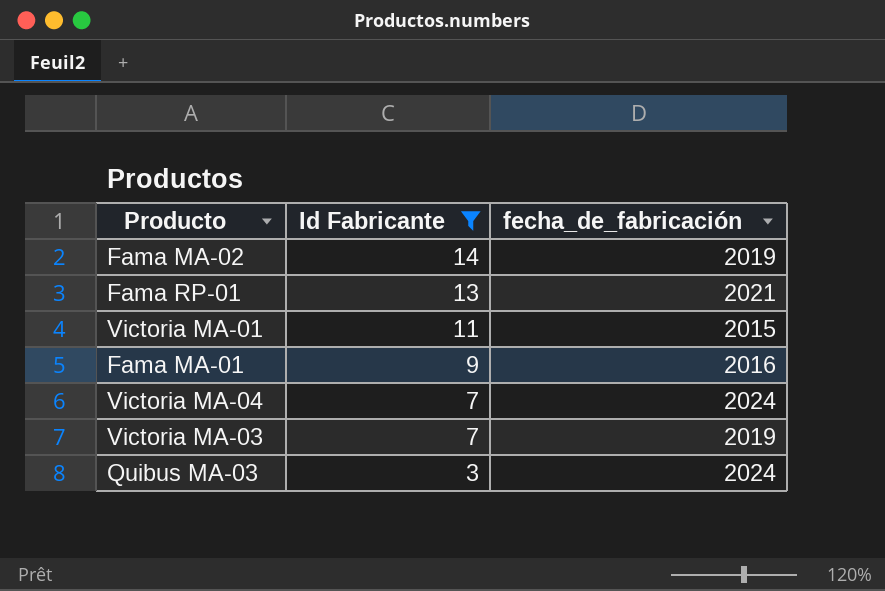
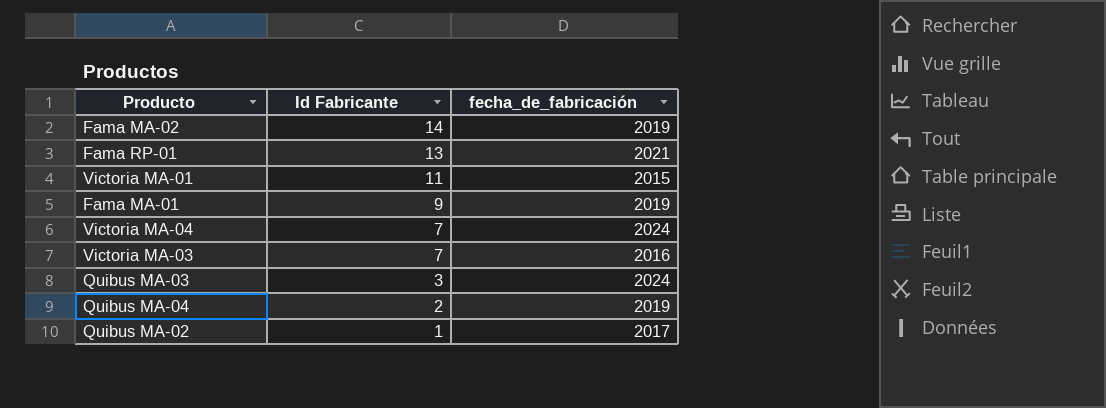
filter: Id Fabricante >= 3 -> none
Fama MA-01 | fecha_de_fabricación: 2016 -> 2019
Victoria MA-03 | fecha_de_fabricación: 2019 -> 2016

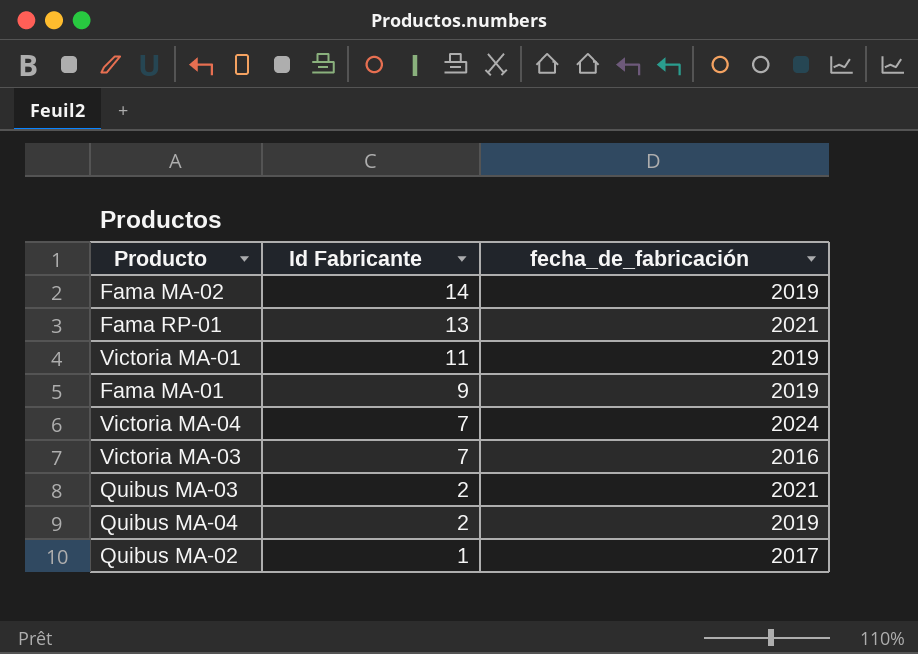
Victoria MA-01 | fecha_de_fabricación: 2015 -> 2019
Quibus MA-03 | Id Fabricante: 3 -> 2
Quibus MA-03 | fecha_de_fabricación: 2024 -> 2021

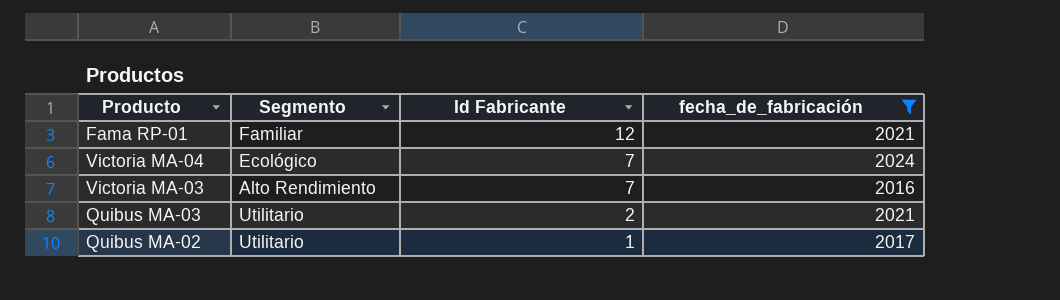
filter: none -> fecha_de_fabricación != 2019
column Segmento | position: none -> 2
Fama RP-01 | Id Fabricante: 13 -> 12

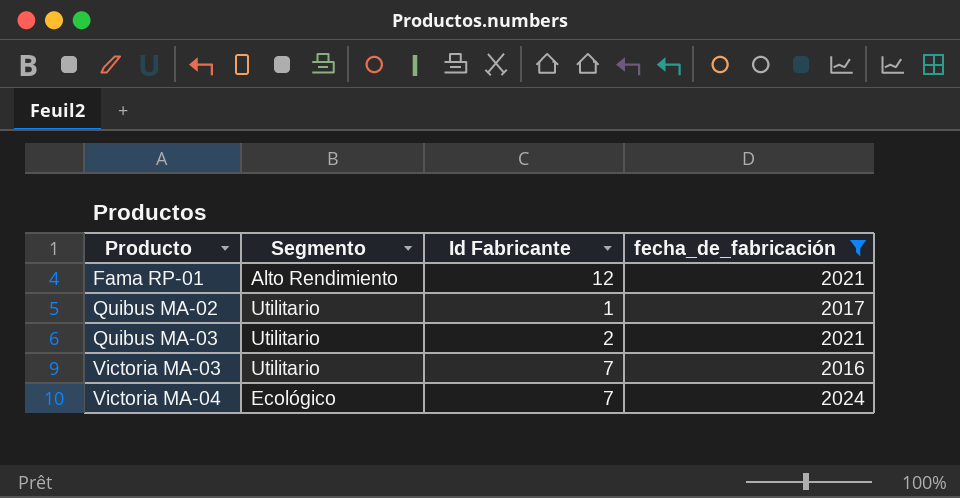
row order: Id Fabricante descending -> Producto ascending
Fama RP-01 | Segmento: Familiar -> Alto Rendimiento
Victoria MA-03 | Segmento: Alto Rendimiento -> Utilitario

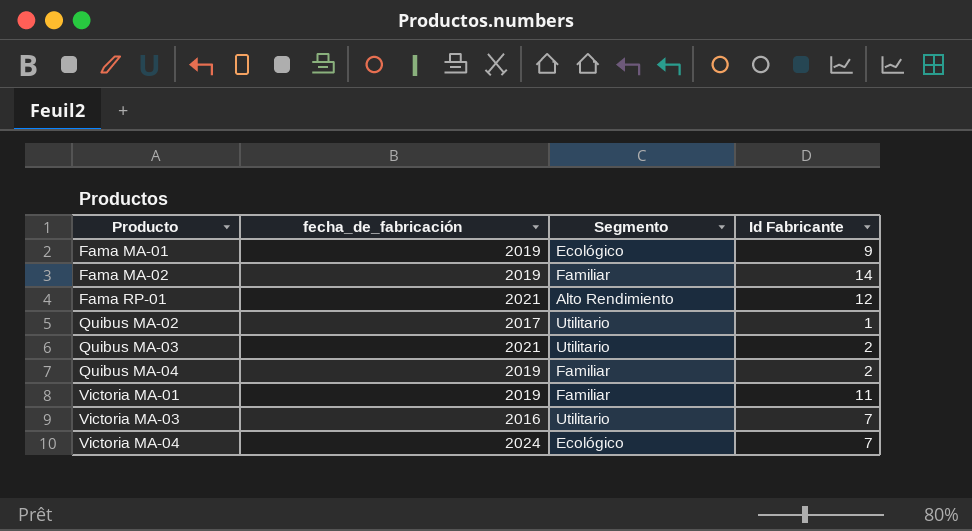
filter: fecha_de_fabricación != 2019 -> none
column fecha_de_fabricación | position: 4 -> 2

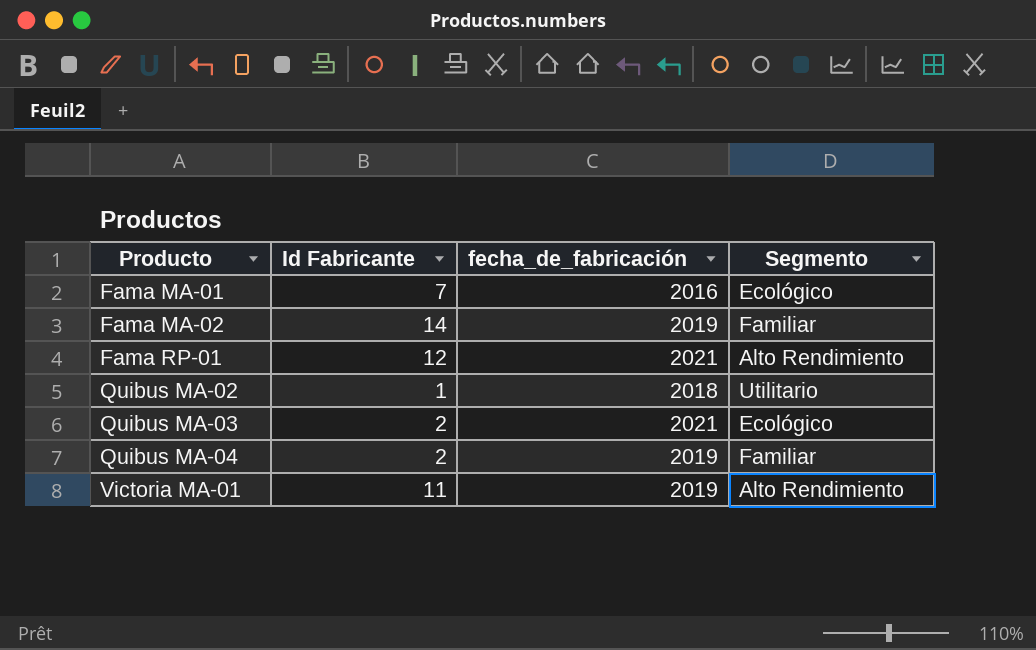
column Id Fabricante | position: 4 -> 2
row Victoria MA-03: 2016 | Utilitario | 7 -> none
row Victoria MA-04: 2024 | Ecológico | 7 -> none
Fama MA-01 | Id Fabricante: 9 -> 7
Fama MA-01 | fecha_de_fabricación: 2019 -> 2016
Quibus MA-02 | fecha_de_fabricación: 2017 -> 2018
Quibus MA-03 | Segmento: Utilitario -> Ecológico
Victoria MA-01 | Segmento: Familiar -> Alto Rendimiento

